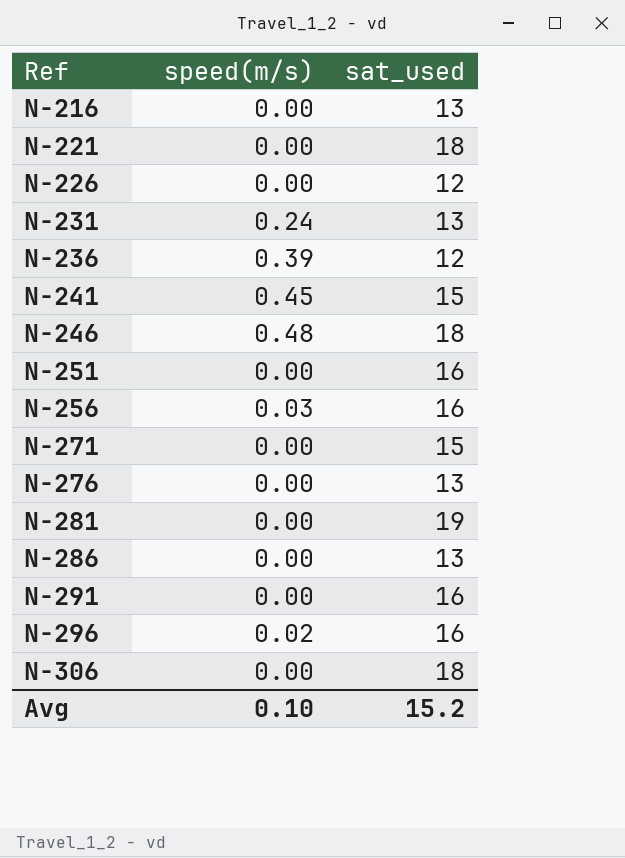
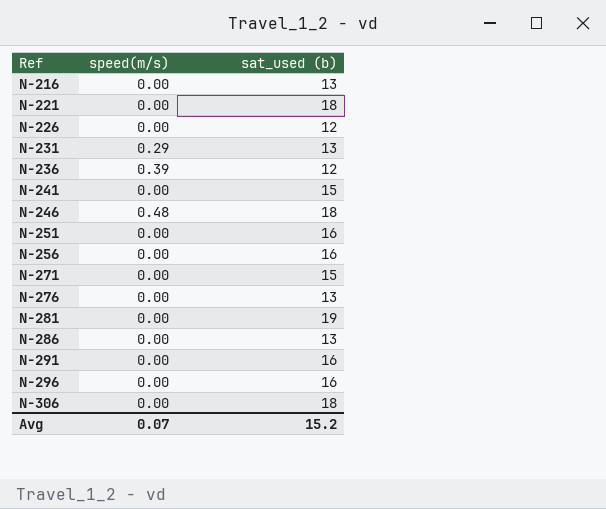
column name: sat_used -> sat_used (b)
N-231 | speed(m/s): 0.24 -> 0.29
N-241 | speed(m/s): 0.45 -> 0.00
N-256 | speed(m/s): 0.03 -> 0.00
N-296 | speed(m/s): 0.02 -> 0.00
Avg | speed(m/s): 0.10 -> 0.07

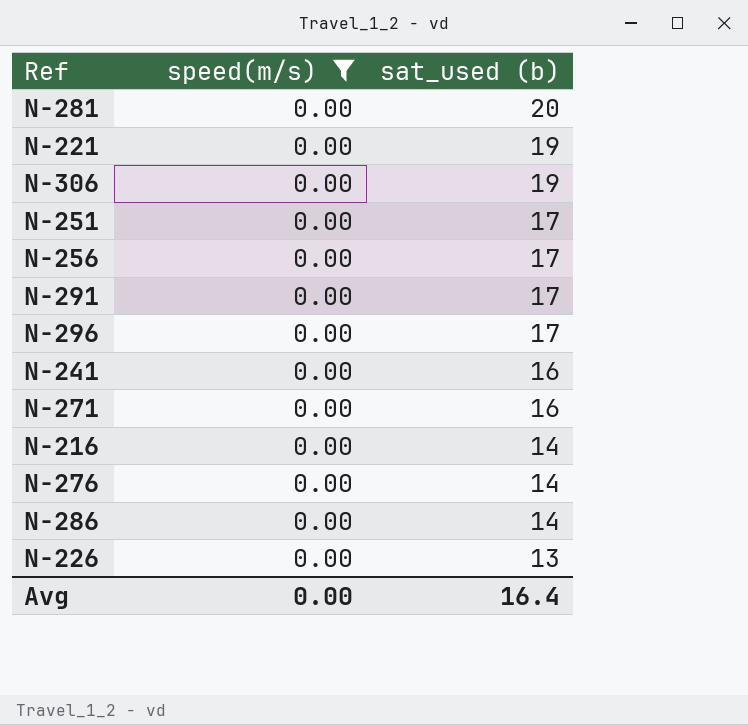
filter: none -> speed(m/s) = 0.00
row order: Ref ascending -> sat_used (b) descending
N-281 | sat_used (b): 19 -> 20
N-221 | sat_used (b): 18 -> 19
N-306 | sat_used (b): 18 -> 19
N-251 | sat_used (b): 16 -> 17
N-256 | sat_used (b): 16 -> 17
N-291 | sat_used (b): 16 -> 17
N-296 | sat_used (b): 16 -> 17
N-241 | sat_used (b): 15 -> 16
N-271 | sat_used (b): 15 -> 16
N-216 | sat_used (b): 13 -> 14
N-276 | sat_used (b): 13 -> 14
N-286 | sat_used (b): 13 -> 14
N-226 | sat_used (b): 12 -> 13
Avg | speed(m/s): 0.07 -> 0.00
Avg | sat_used (b): 15.2 -> 16.4

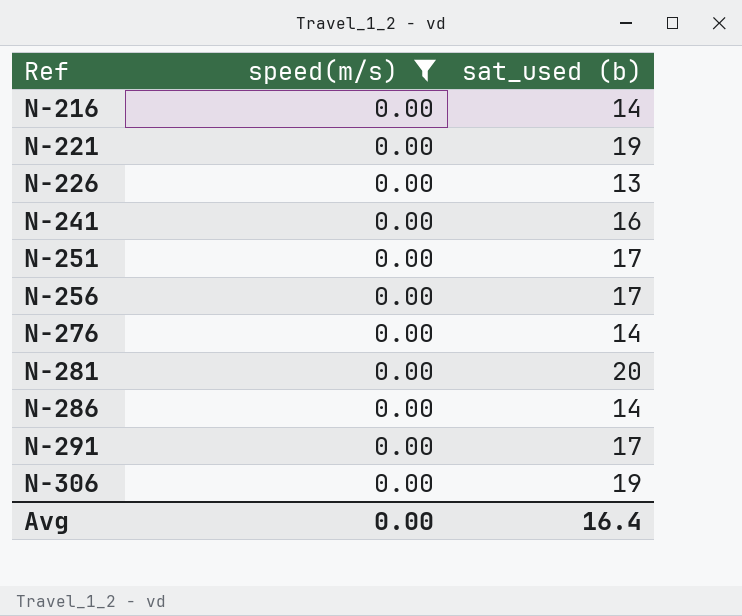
row order: sat_used (b) descending -> Ref ascending
row N-296: 0.00 | 17 -> none
row N-271: 0.00 | 16 -> none

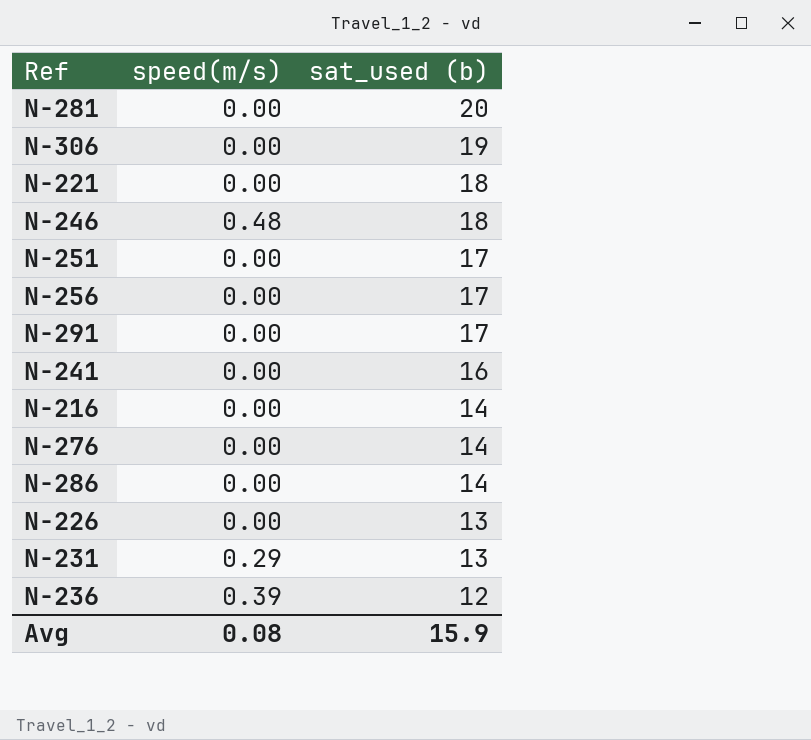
filter: speed(m/s) = 0.00 -> none
row order: Ref ascending -> sat_used (b) descending
N-221 | sat_used (b): 19 -> 18
Avg | speed(m/s): 0.00 -> 0.08
Avg | sat_used (b): 16.4 -> 15.9

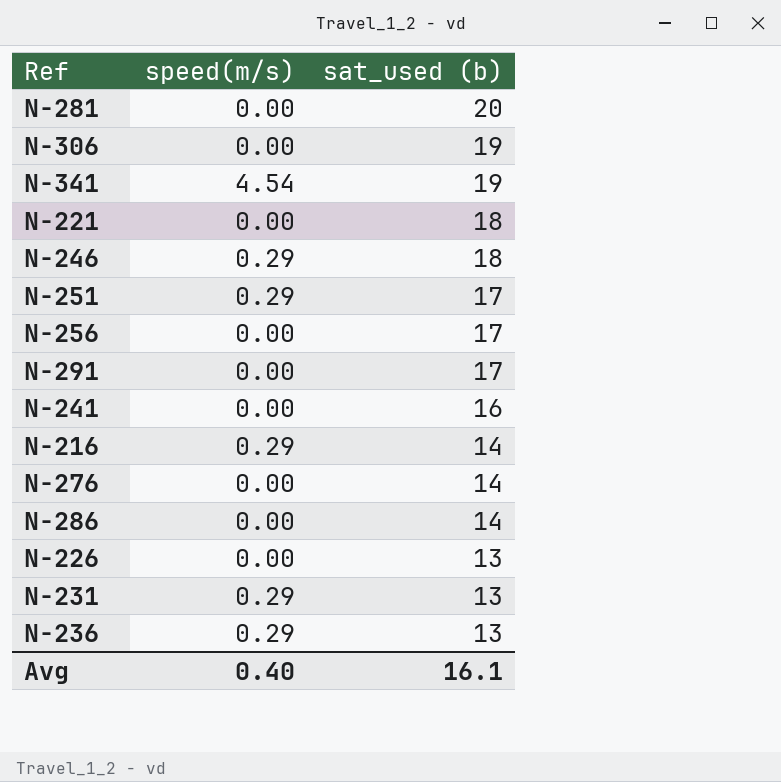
row N-341: none -> 4.54 | 19
N-246 | speed(m/s): 0.48 -> 0.29
N-251 | speed(m/s): 0.00 -> 0.29
N-216 | speed(m/s): 0.00 -> 0.29
N-236 | speed(m/s): 0.39 -> 0.29
N-236 | sat_used (b): 12 -> 13
Avg | speed(m/s): 0.08 -> 0.40
Avg | sat_used (b): 15.9 -> 16.1

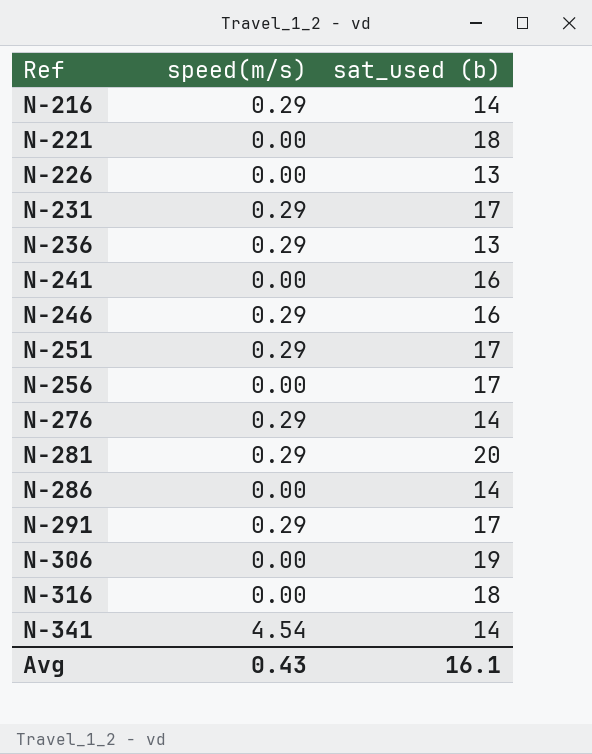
row order: sat_used (b) descending -> Ref ascending
N-231 | sat_used (b): 13 -> 17
N-246 | sat_used (b): 18 -> 16
N-276 | speed(m/s): 0.00 -> 0.29
N-281 | speed(m/s): 0.00 -> 0.29
N-291 | speed(m/s): 0.00 -> 0.29
row N-316: none -> 0.00 | 18
N-341 | sat_used (b): 19 -> 14
Avg | speed(m/s): 0.40 -> 0.43

